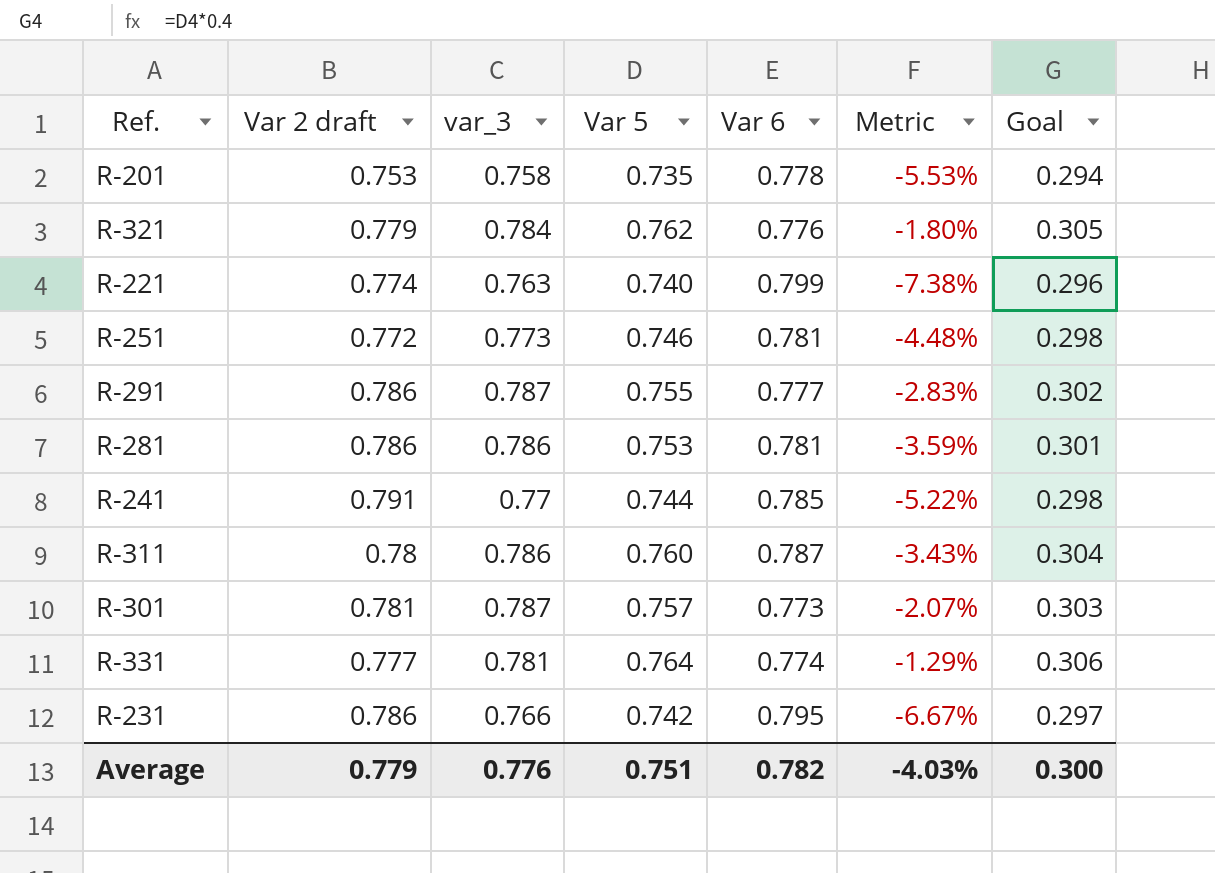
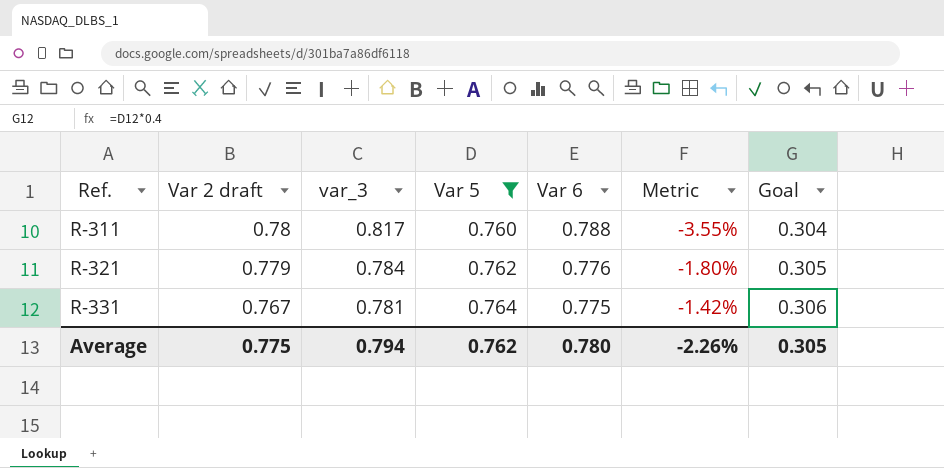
filter: none -> Var 5 >= 0.760
row order: none -> Ref. ascending
R-311 | var_3: 0.786 -> 0.817
R-311 | Var 6: 0.787 -> 0.788
R-311 | Metric: -3.43% -> -3.55%
R-331 | Var 2 draft: 0.777 -> 0.767
R-331 | Var 6: 0.774 -> 0.775
R-331 | Metric: -1.29% -> -1.42%
Average | Var 2 draft: 0.779 -> 0.775
Average | var_3: 0.776 -> 0.794
Average | Var 5: 0.751 -> 0.762
Average | Var 6: 0.782 -> 0.780
Average | Metric: -4.03% -> -2.26%
Average | Goal: 0.300 -> 0.305

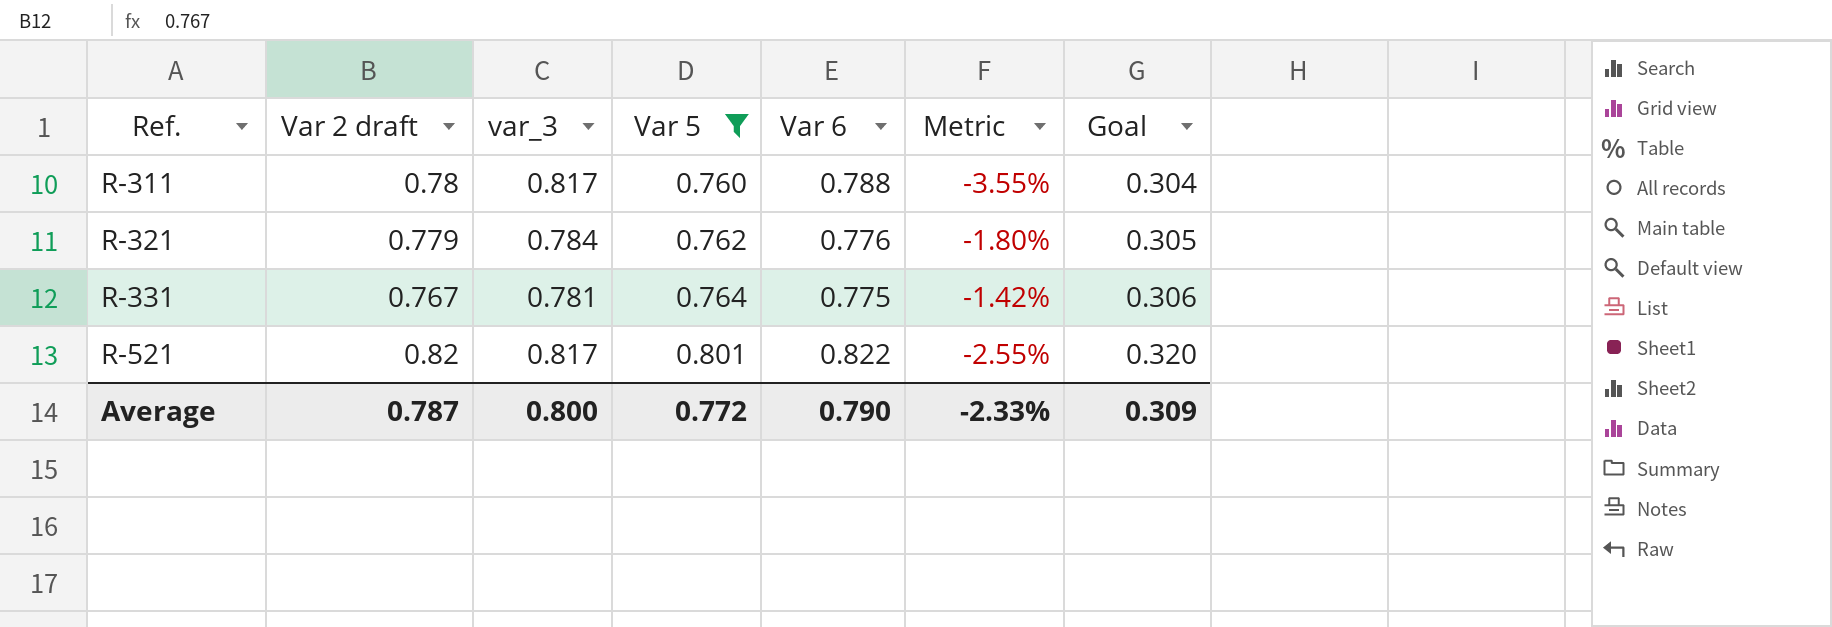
row R-521: none -> 0.82 | 0.817 | 0.801 | 0.822 | -2.55% | 0.320
Average | Var 2 draft: 0.775 -> 0.787
Average | var_3: 0.794 -> 0.800
Average | Var 5: 0.762 -> 0.772
Average | Var 6: 0.780 -> 0.790
Average | Metric: -2.26% -> -2.33%
Average | Goal: 0.305 -> 0.309

